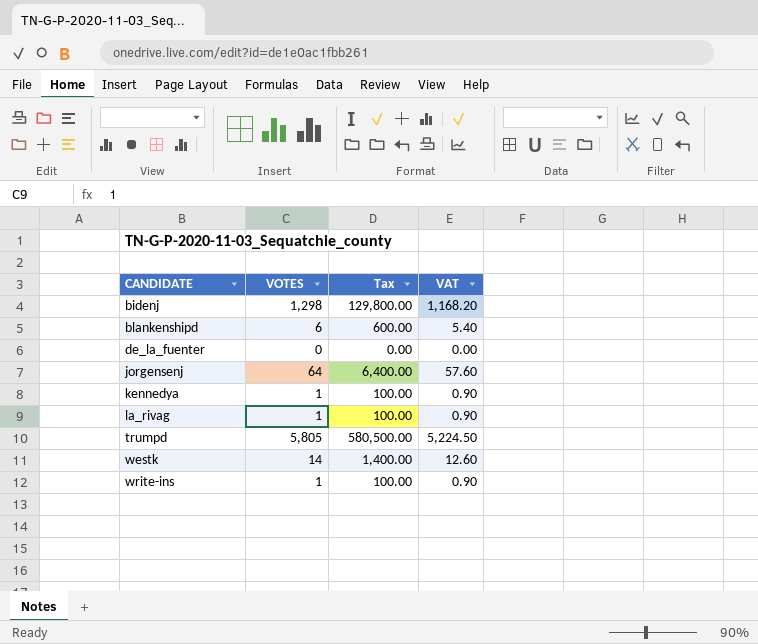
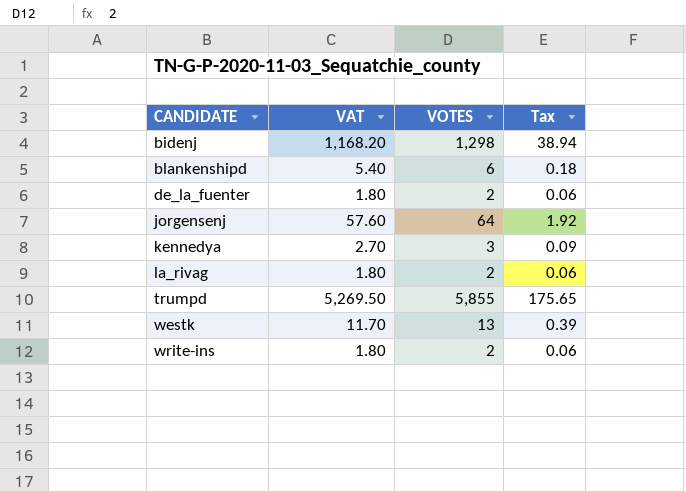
column VAT | position: 4 -> 2
column Tax | formula: [VOTES] * 100 -> [VOTES] * 0.03
de_la_fuenter | VAT: 0.00 -> 1.80
de_la_fuenter | VOTES: 0 -> 2
kennedya | VAT: 0.90 -> 2.70
kennedya | VOTES: 1 -> 3
la_rivag | VAT: 0.90 -> 1.80
la_rivag | VOTES: 1 -> 2
trumpd | VAT: 5,224.50 -> 5,269.50
trumpd | VOTES: 5,805 -> 5,855
westk | VAT: 12.60 -> 11.70
westk | VOTES: 14 -> 13
write-ins | VAT: 0.90 -> 1.80
write-ins | VOTES: 1 -> 2

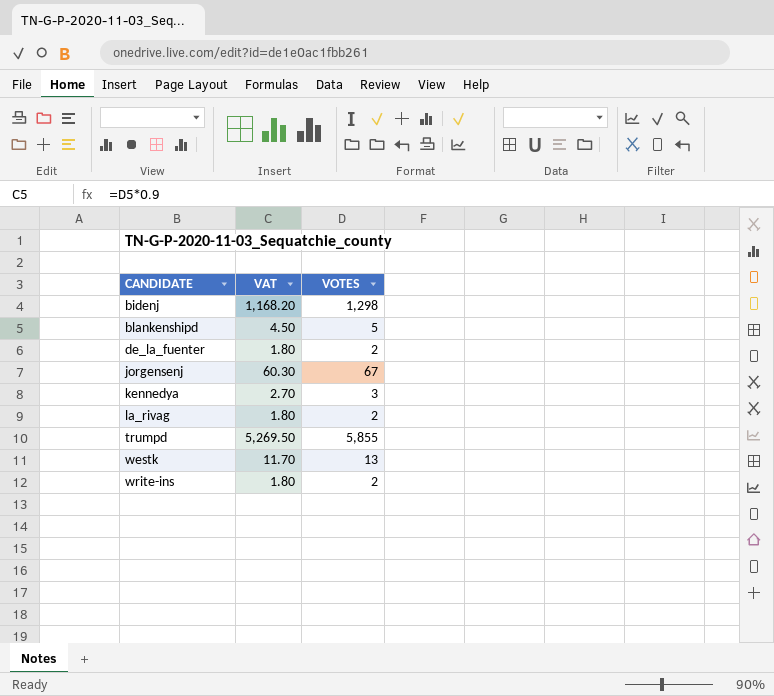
column Tax | formula: [VOTES] * 0.03 -> none
blankenshipd | VAT: 5.40 -> 4.50
blankenshipd | VOTES: 6 -> 5
jorgensenj | VAT: 57.60 -> 60.30
jorgensenj | VOTES: 64 -> 67

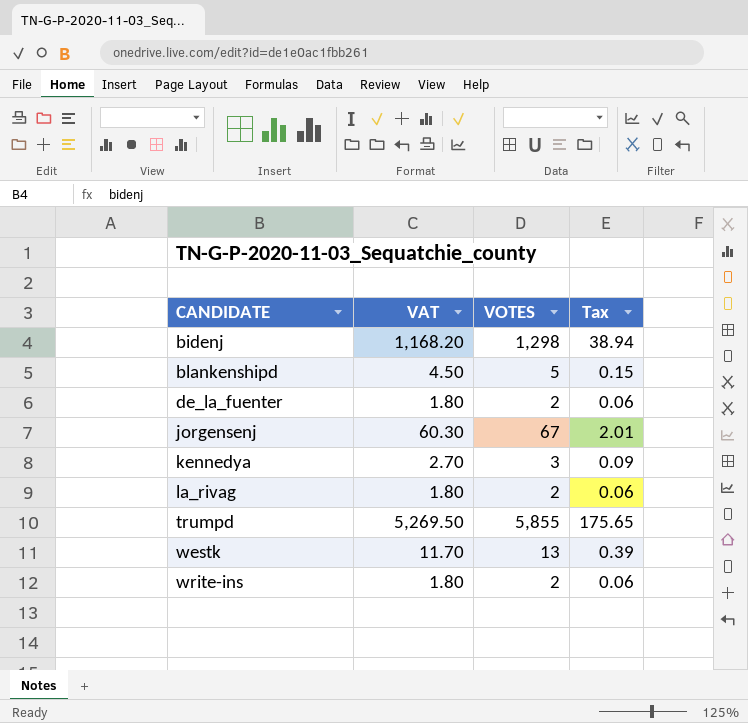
column Tax | formula: none -> [VOTES] * 0.03

